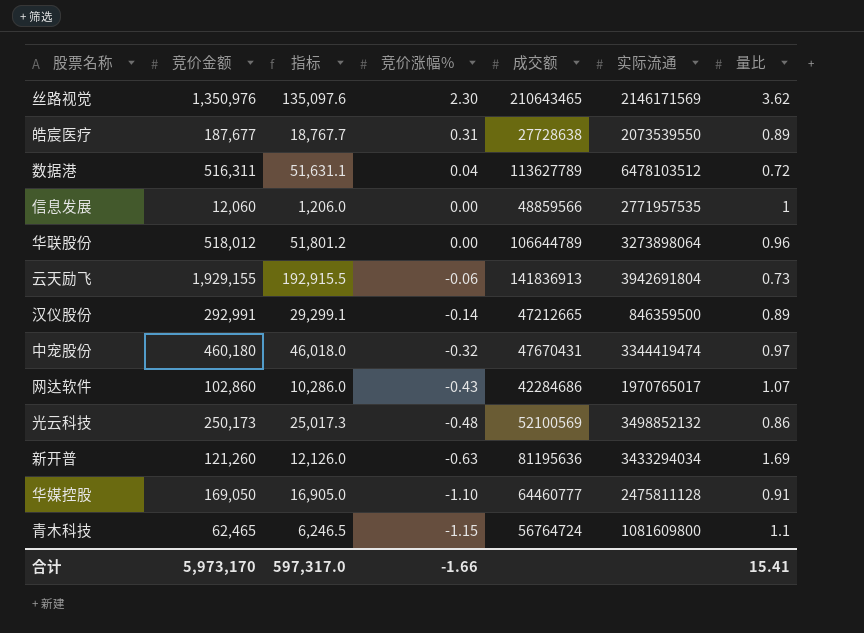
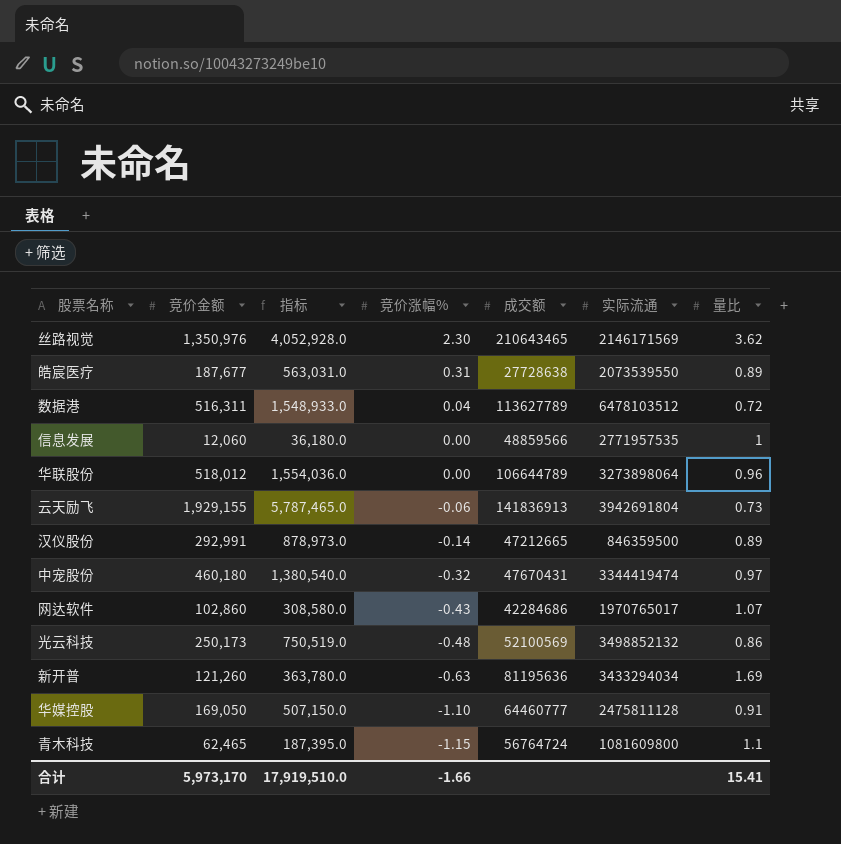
column 指标 | formula: [竞价金额] * 0.1 -> [竞价金额] * 3
合计 | 指标: 597,317.0 -> 17,919,510.0

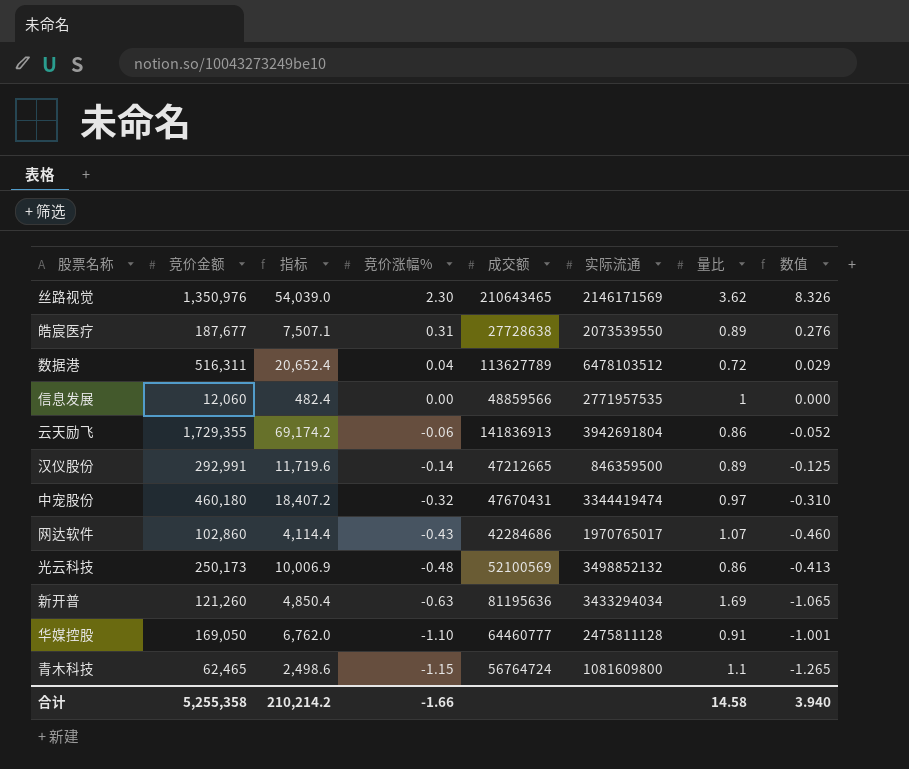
column 指标 | formula: [竞价金额] * 3 -> [竞价金额] * 0.04
column 数值 | formula: none -> [竞价涨幅%] * [量比]
row 华联股份: 518,012 | 1,554,036.0 | 0.00 | 106644789 | 3273898064 | 0.96 -> none
云天励飞 | 竞价金额: 1,929,155 -> 1,729,355
云天励飞 | 量比: 0.73 -> 0.86
合计 | 竞价金额: 5,973,170 -> 5,255,358
合计 | 指标: 17,919,510.0 -> 210,214.2
合计 | 量比: 15.41 -> 14.58

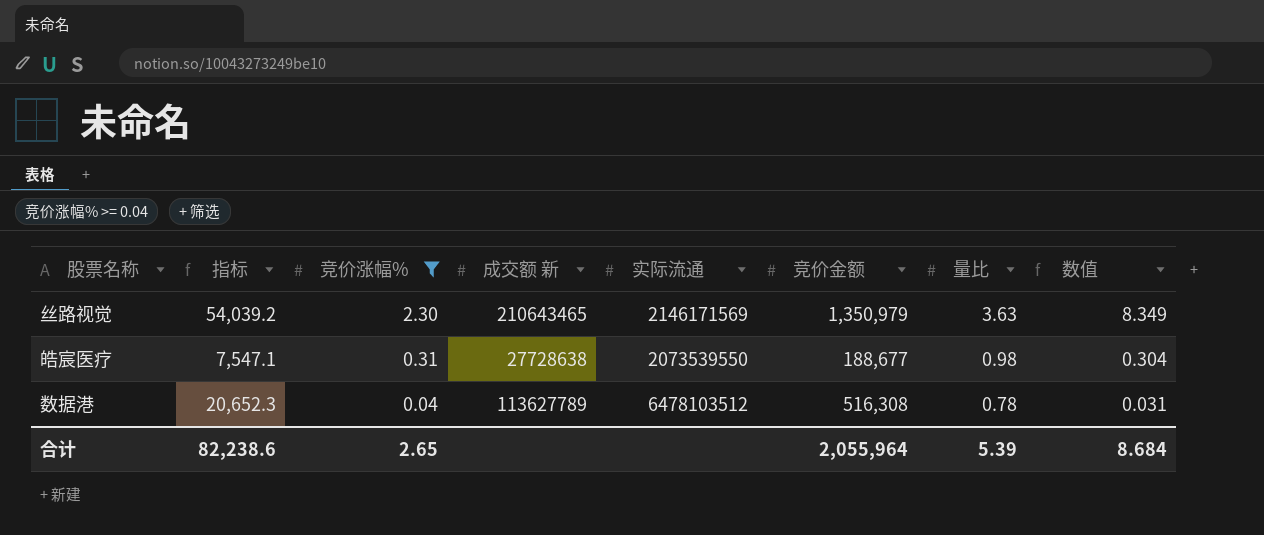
filter: none -> 竞价涨幅% >= 0.04
column name: 成交额 -> 成交额 新
column 竞价金额 | position: 2 -> 6
丝路视觉 | 指标: 54,039.0 -> 54,039.2
丝路视觉 | 竞价金额: 1,350,976 -> 1,350,979
丝路视觉 | 量比: 3.62 -> 3.63
丝路视觉 | 数值: 8.326 -> 8.349
皓宸医疗 | 指标: 7,507.1 -> 7,547.1
皓宸医疗 | 竞价金额: 187,677 -> 188,677
皓宸医疗 | 量比: 0.89 -> 0.98
皓宸医疗 | 数值: 0.276 -> 0.304
数据港 | 指标: 20,652.4 -> 20,652.3
数据港 | 竞价金额: 516,311 -> 516,308
数据港 | 量比: 0.72 -> 0.78
数据港 | 数值: 0.029 -> 0.031
合计 | 指标: 210,214.2 -> 82,238.6
合计 | 竞价涨幅%: -1.66 -> 2.65
合计 | 竞价金额: 5,255,358 -> 2,055,964
合计 | 量比: 14.58 -> 5.39
合计 | 数值: 3.940 -> 8.684

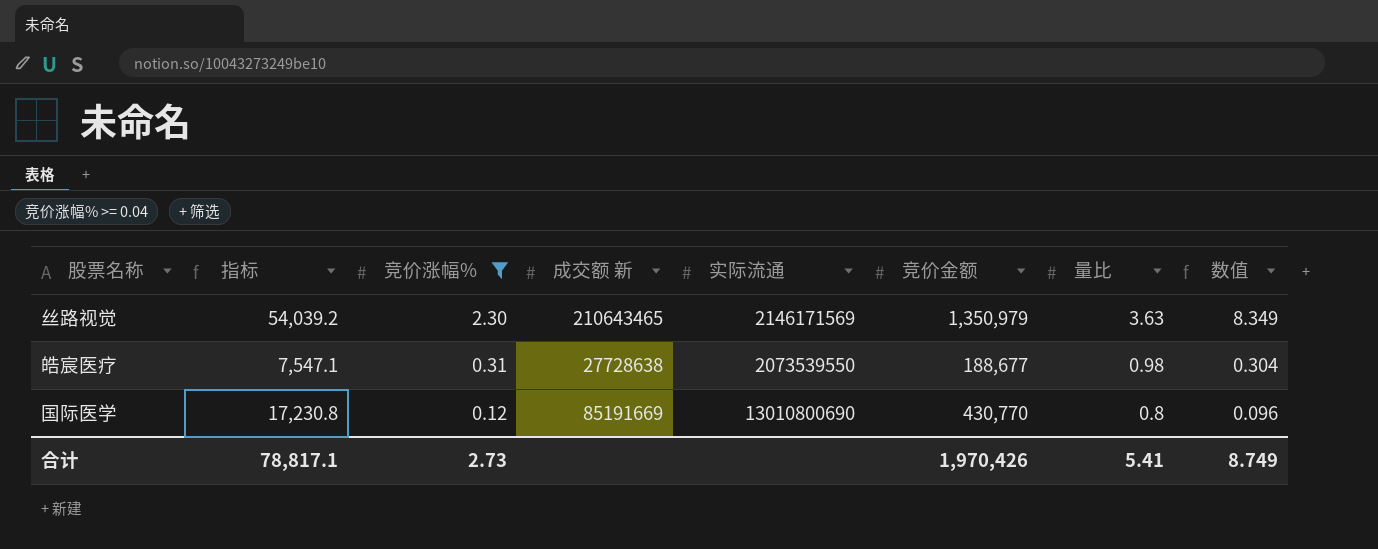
row 数据港: 20,652.3 | 0.04 | 113627789 | 6478103512 | 516,308 | 0.78 | 0.031 -> none
row 国际医学: none -> 17,230.8 | 0.12 | 85191669 | 13010800690 | 430,770 | 0.8 | 0.096
合计 | 指标: 82,238.6 -> 78,817.1
合计 | 竞价涨幅%: 2.65 -> 2.73
合计 | 竞价金额: 2,055,964 -> 1,970,426
合计 | 量比: 5.39 -> 5.41
合计 | 数值: 8.684 -> 8.749

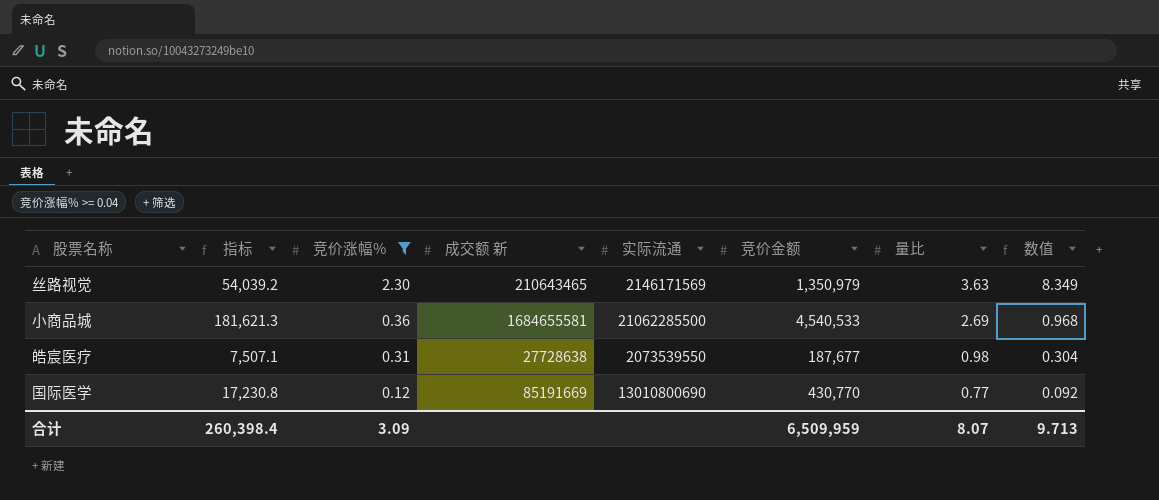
row 小商品城: none -> 181,621.3 | 0.36 | 1684655581 | 21062285500 | 4,540,533 | 2.69 | 0.968
皓宸医疗 | 指标: 7,547.1 -> 7,507.1
皓宸医疗 | 竞价金额: 188,677 -> 187,677
国际医学 | 量比: 0.8 -> 0.77
国际医学 | 数值: 0.096 -> 0.092
合计 | 指标: 78,817.1 -> 260,398.4
合计 | 竞价涨幅%: 2.73 -> 3.09
合计 | 竞价金额: 1,970,426 -> 6,509,959
合计 | 量比: 5.41 -> 8.07
合计 | 数值: 8.749 -> 9.713

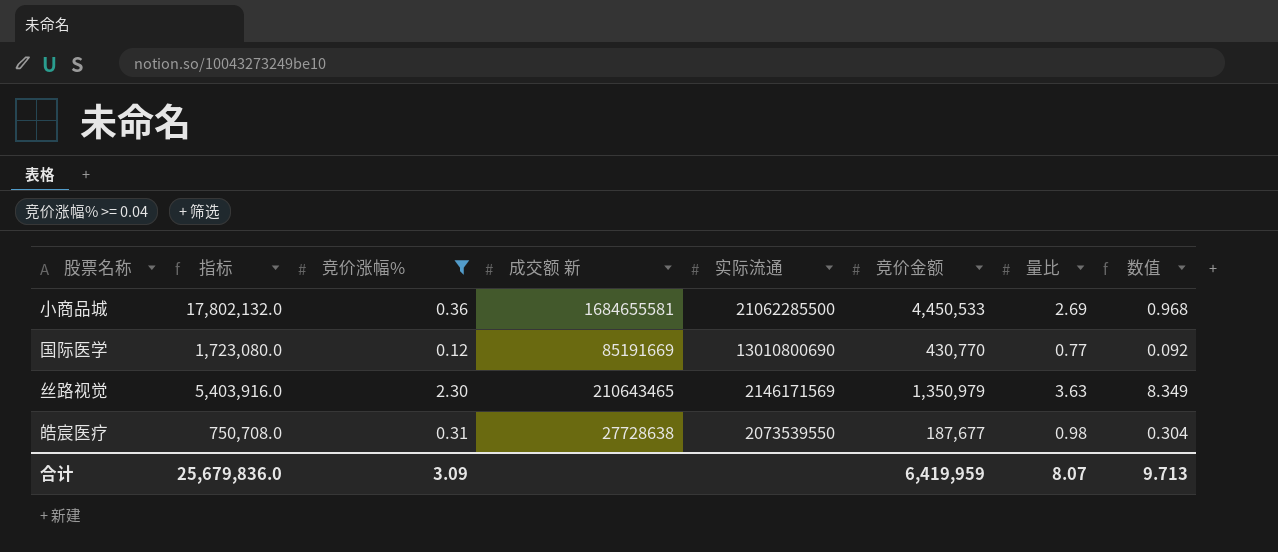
row order: 竞价涨幅% descending -> 实际流通 descending
column 指标 | formula: [竞价金额] * 0.04 -> [竞价金额] * 4
小商品城 | 竞价金额: 4,540,533 -> 4,450,533
合计 | 指标: 260,398.4 -> 25,679,836.0
合计 | 竞价金额: 6,509,959 -> 6,419,959

